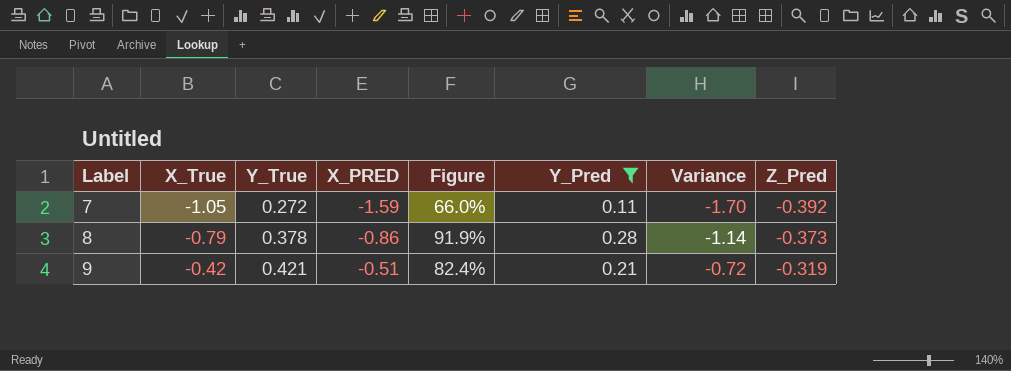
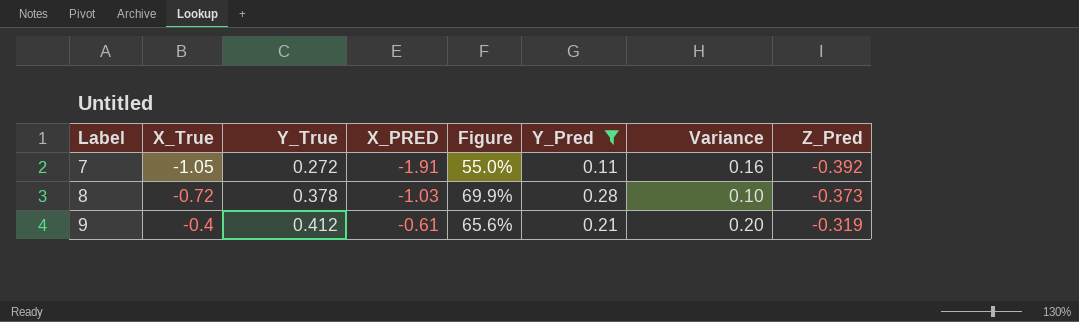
column Variance | formula: [X_PRED] - [Y_Pred] -> [Y_True] - [Y_Pred]
7 | X_PRED: -1.59 -> -1.91
7 | Figure: 66.0% -> 55.0%
8 | X_True: -0.79 -> -0.72
8 | X_PRED: -0.86 -> -1.03
8 | Figure: 91.9% -> 69.9%
9 | X_True: -0.42 -> -0.4
9 | Y_True: 0.421 -> 0.412
9 | X_PRED: -0.51 -> -0.61
9 | Figure: 82.4% -> 65.6%

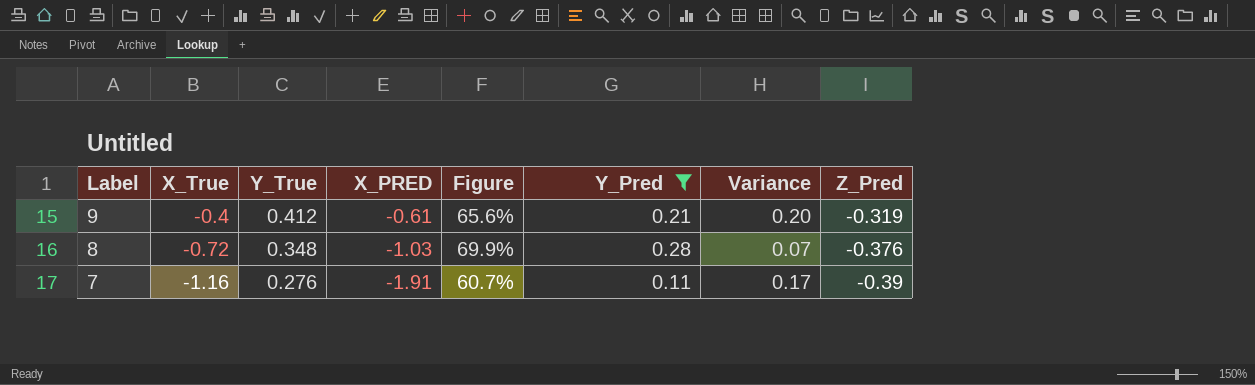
row order: Label ascending -> Label descending
8 | Y_True: 0.378 -> 0.348
8 | Variance: 0.10 -> 0.07
8 | Z_Pred: -0.373 -> -0.376
7 | X_True: -1.05 -> -1.16
7 | Y_True: 0.272 -> 0.276
7 | Figure: 55.0% -> 60.7%
7 | Variance: 0.16 -> 0.17
7 | Z_Pred: -0.392 -> -0.39

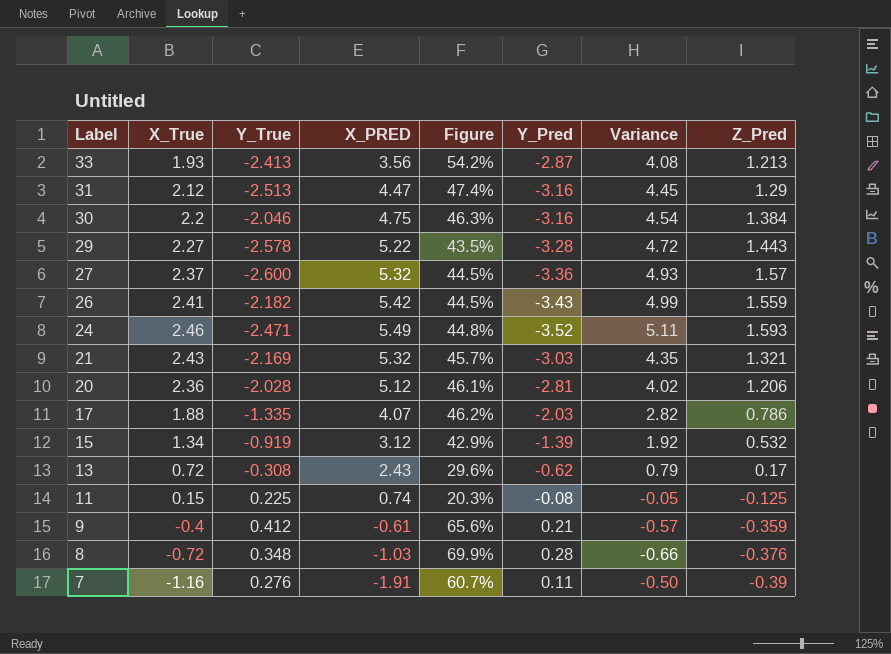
filter: Y_Pred >= 0.11 -> none
column Variance | formula: [Y_True] - [Y_Pred] -> [Z_Pred] - [Y_Pred]
9 | Z_Pred: -0.319 -> -0.359

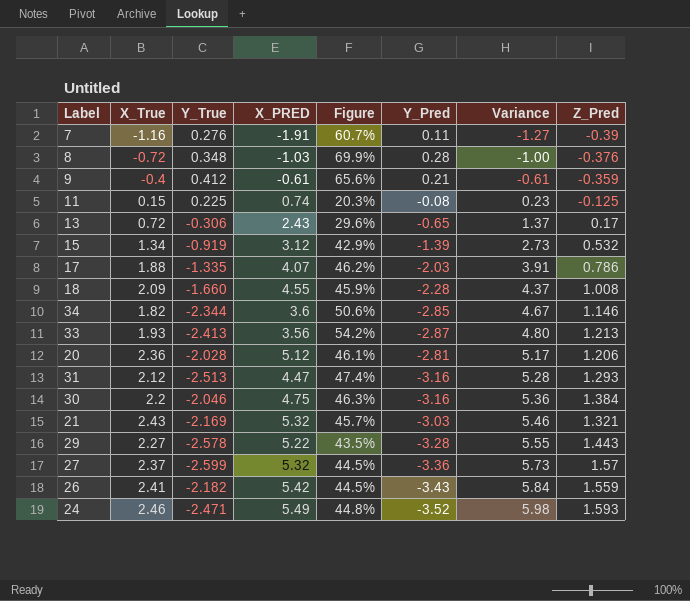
row order: Label descending -> Variance ascending
column Variance | formula: [Z_Pred] - [Y_Pred] -> [X_True] - [Y_Pred]
13 | Y_True: -0.308 -> -0.306
13 | Y_Pred: -0.62 -> -0.65
row 18: none -> 2.09 | -1.660 | 4.55 | 45.9% | -2.28 | 4.37 | 1.008
row 34: none -> 1.82 | -2.344 | 3.6 | 50.6% | -2.85 | 4.67 | 1.146
31 | Z_Pred: 1.29 -> 1.293
27 | Y_True: -2.600 -> -2.599

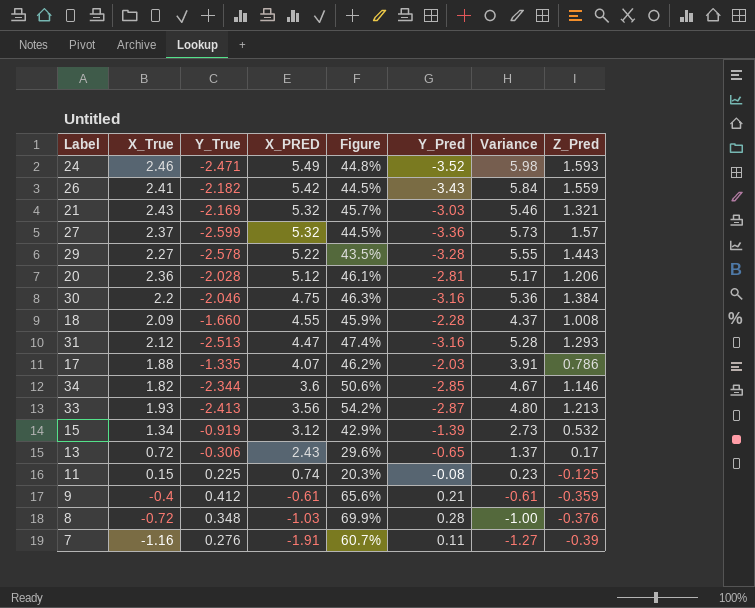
row order: Variance ascending -> X_PRED descending

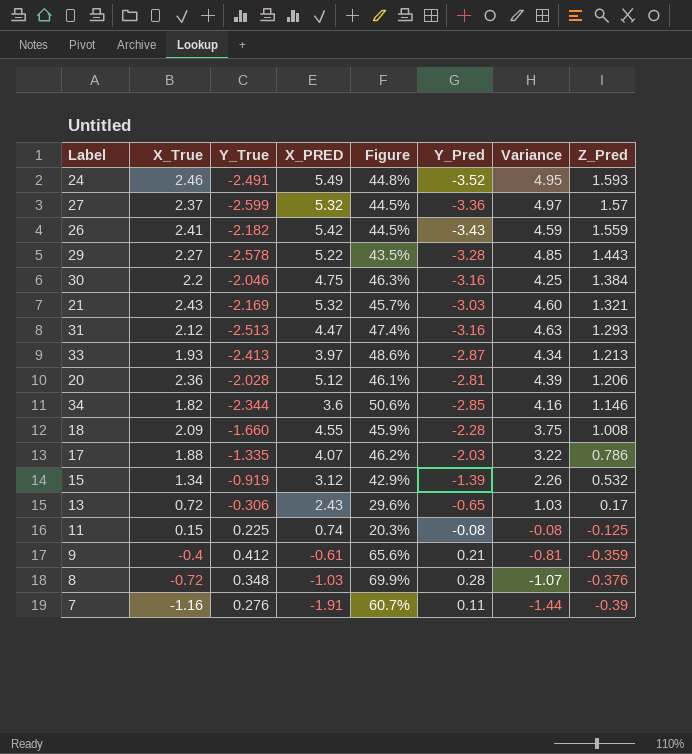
row order: X_PRED descending -> Z_Pred descending
column Variance | formula: [X_True] - [Y_Pred] -> [X_True] - [Y_True]
24 | Y_True: -2.471 -> -2.491
33 | X_PRED: 3.56 -> 3.97
33 | Figure: 54.2% -> 48.6%

